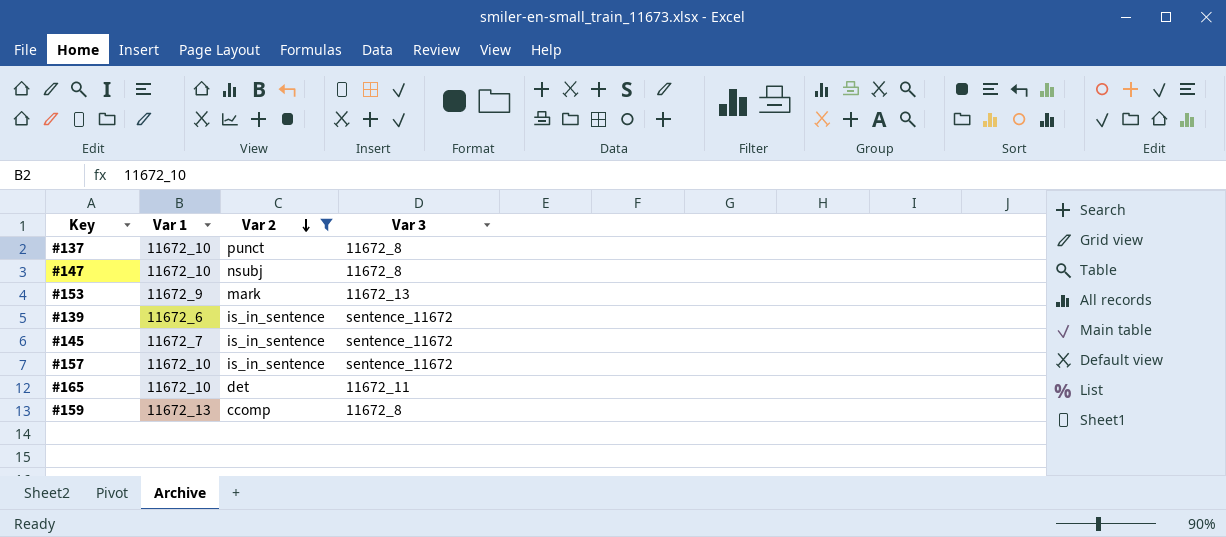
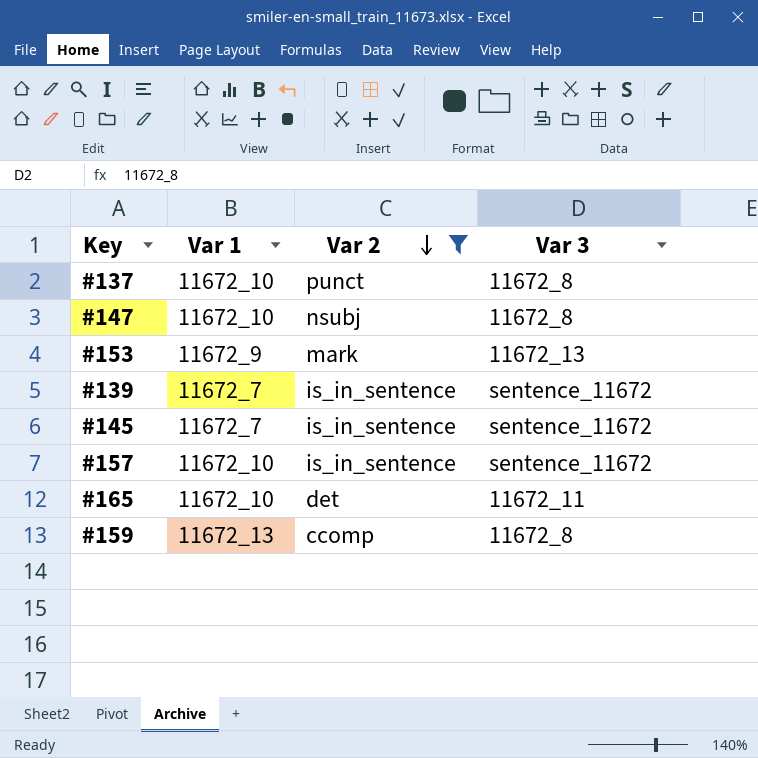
#139 | Var 1: 11672_6 -> 11672_7

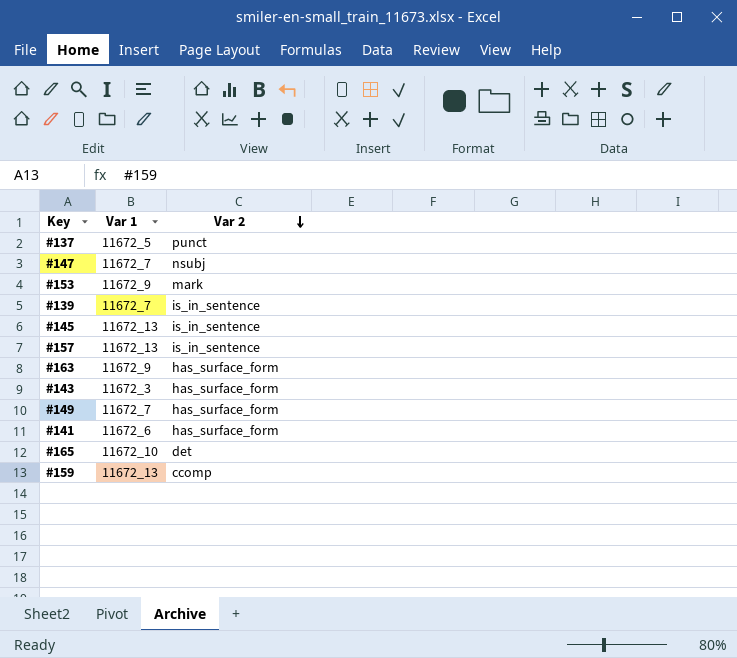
filter: Var 2 != has_surface_form -> none
column Var 3 | position: 4 -> none
#137 | Var 1: 11672_10 -> 11672_5
#147 | Var 1: 11672_10 -> 11672_7
#145 | Var 1: 11672_7 -> 11672_13
#157 | Var 1: 11672_10 -> 11672_13

